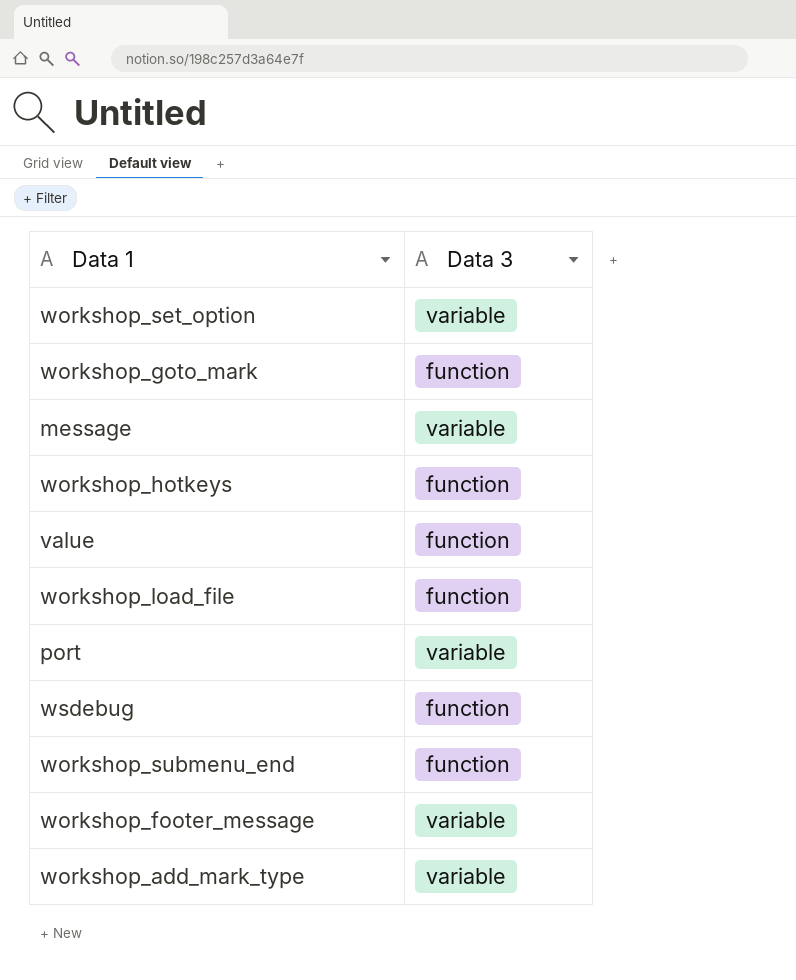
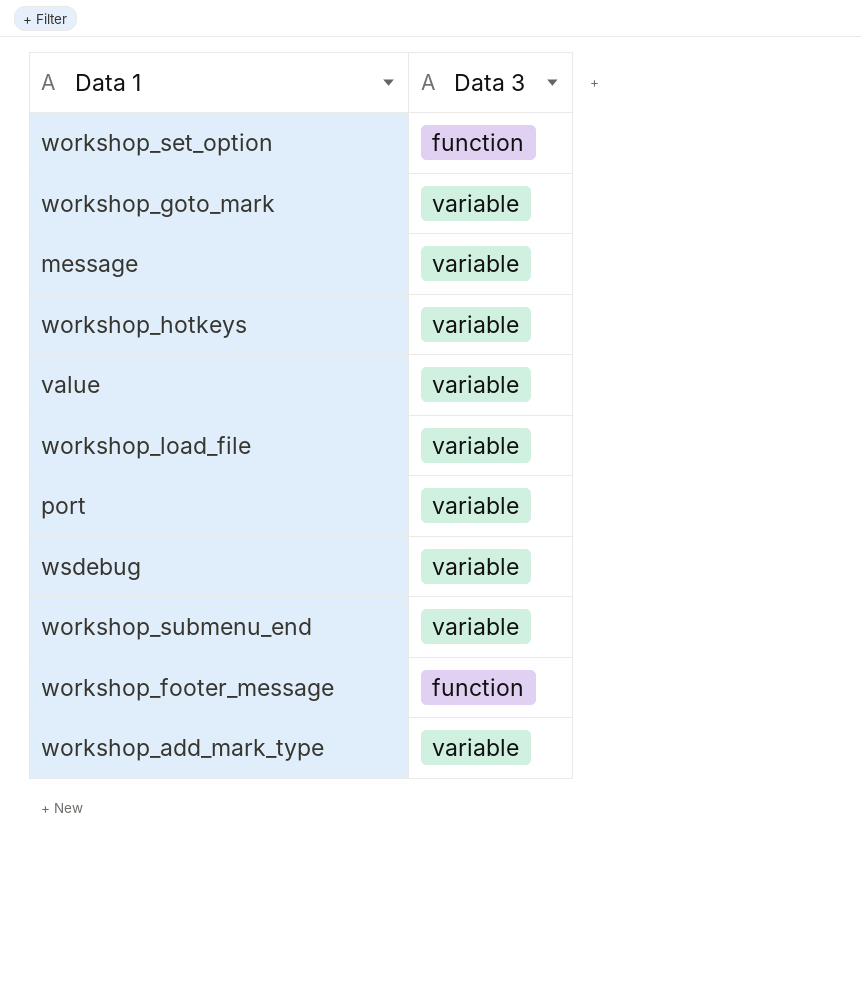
workshop_set_option | Data 3: variable -> function
workshop_goto_mark | Data 3: function -> variable
workshop_hotkeys | Data 3: function -> variable
value | Data 3: function -> variable
workshop_load_file | Data 3: function -> variable
wsdebug | Data 3: function -> variable
workshop_submenu_end | Data 3: function -> variable
workshop_footer_message | Data 3: variable -> function

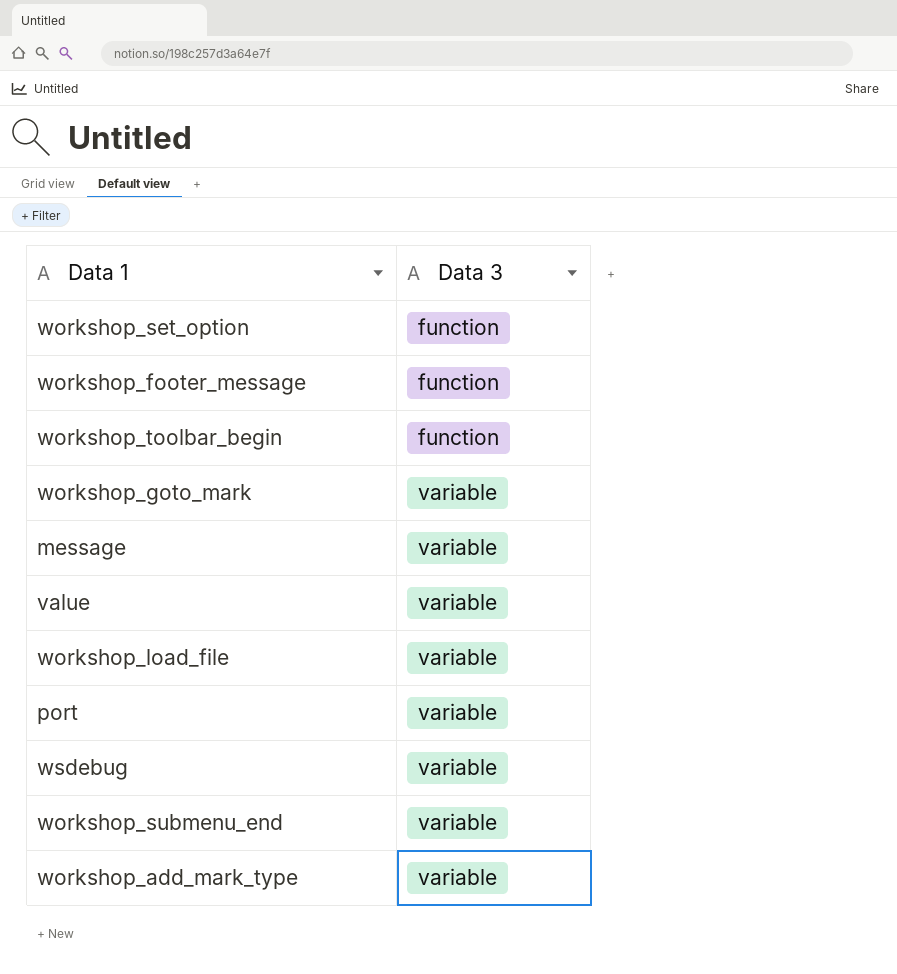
row order: none -> Data 3 ascending
row workshop_hotkeys: variable -> none
row workshop_toolbar_begin: none -> function

